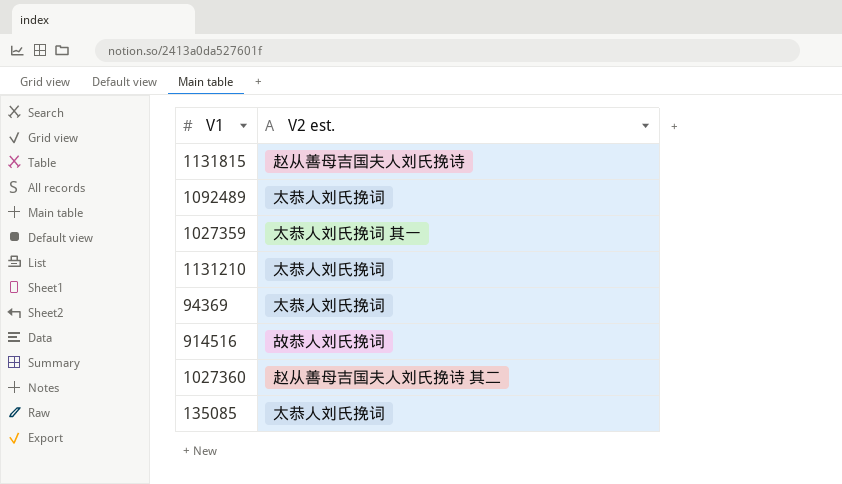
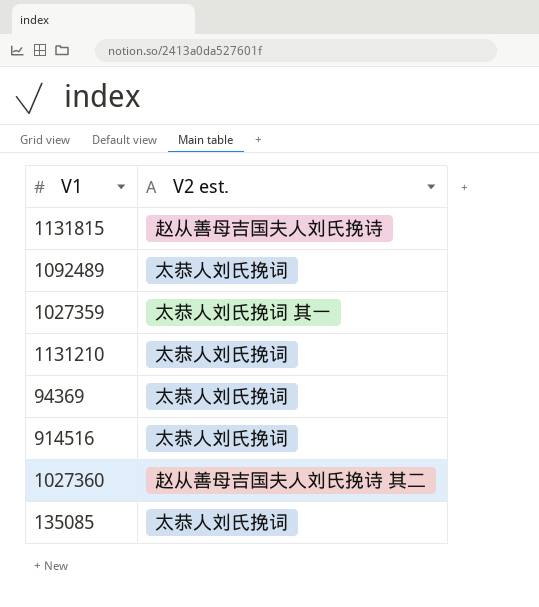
914516 | V2 est.: 故恭人刘氏挽词 -> 太恭人刘氏挽词

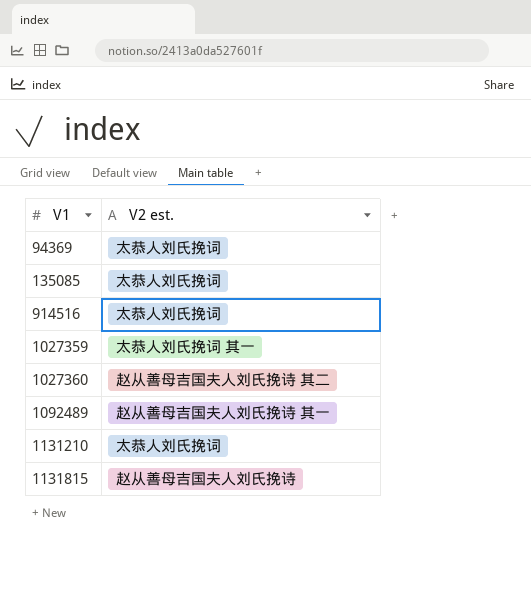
row order: none -> V1 ascending
1092489 | V2 est.: 太恭人刘氏挽词 -> 赵从善母吉国夫人刘氏挽诗 其一

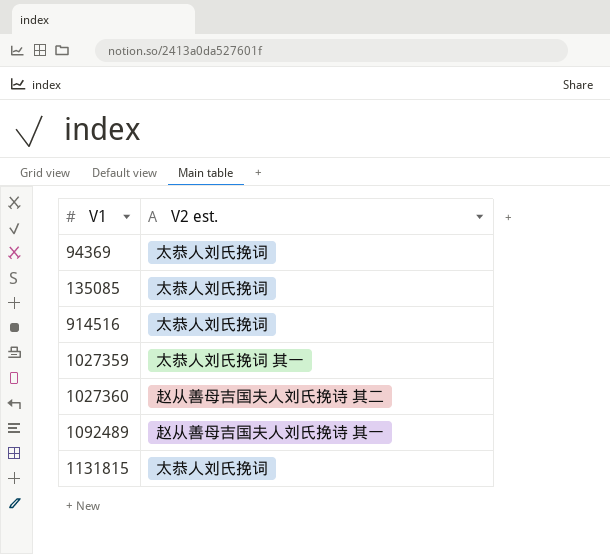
row 1131210: 太恭人刘氏挽词 -> none
1131815 | V2 est.: 赵从善母吉国夫人刘氏挽诗 -> 太恭人刘氏挽词

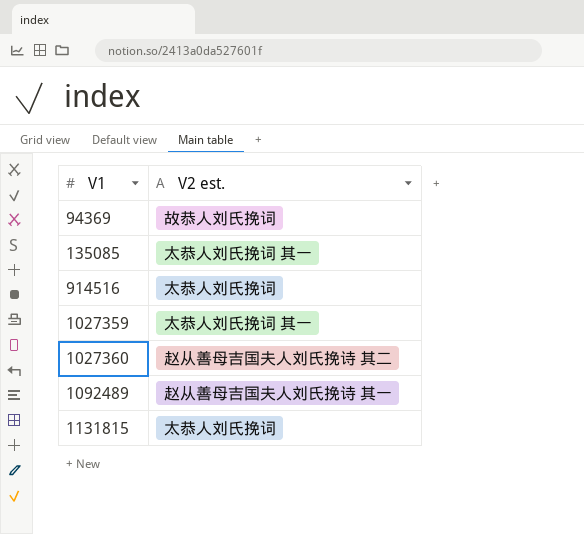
94369 | V2 est.: 太恭人刘氏挽词 -> 故恭人刘氏挽词
135085 | V2 est.: 太恭人刘氏挽词 -> 太恭人刘氏挽词 其一

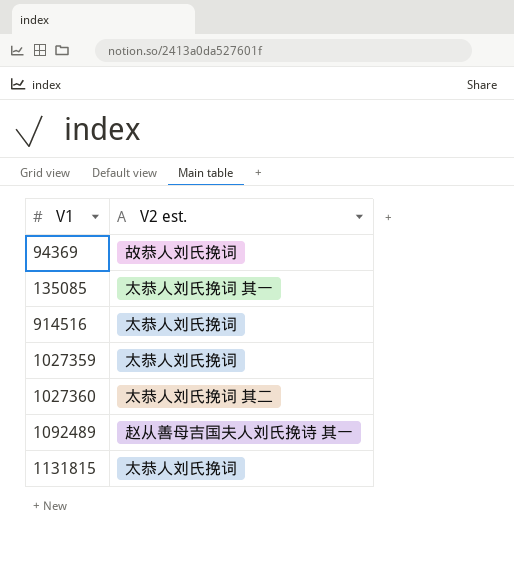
1027359 | V2 est.: 太恭人刘氏挽词 其一 -> 太恭人刘氏挽词
1027360 | V2 est.: 赵从善母吉国夫人刘氏挽诗 其二 -> 太恭人刘氏挽词 其二

